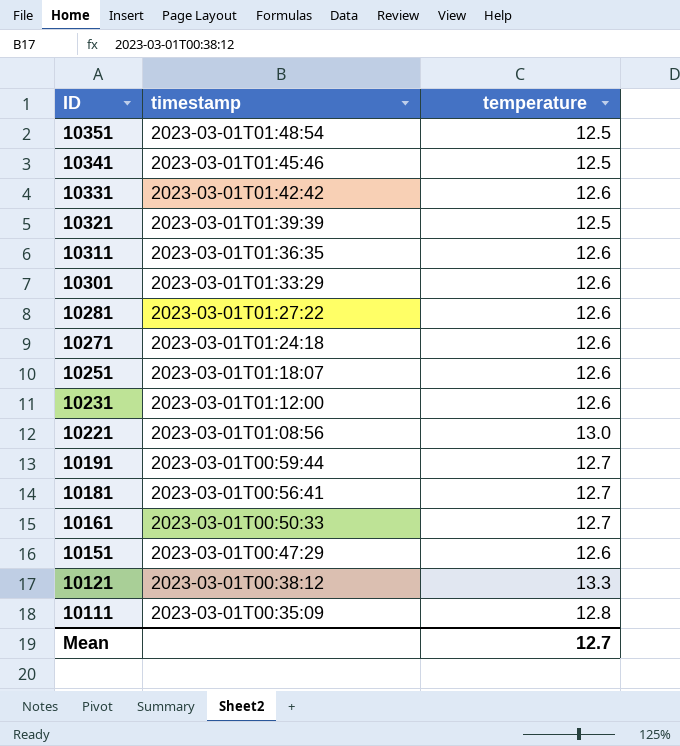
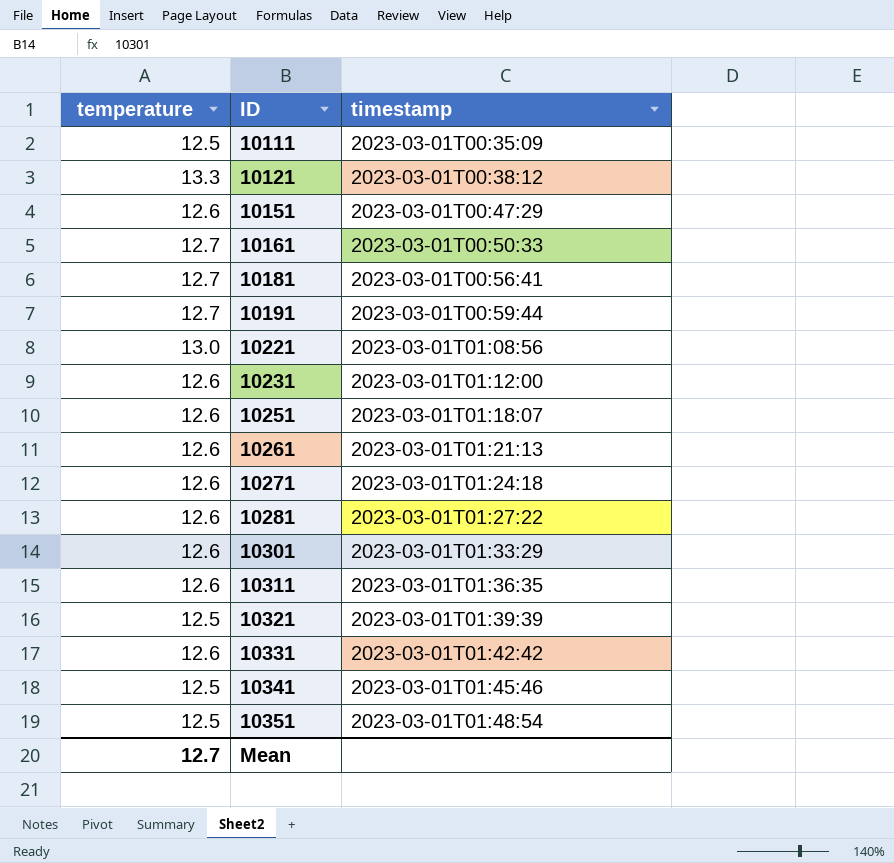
row order: ID descending -> ID ascending
column temperature | position: 3 -> 1
10111 | temperature: 12.8 -> 12.5
row 10261: none -> 12.6 | 2023-03-01T01:21:13

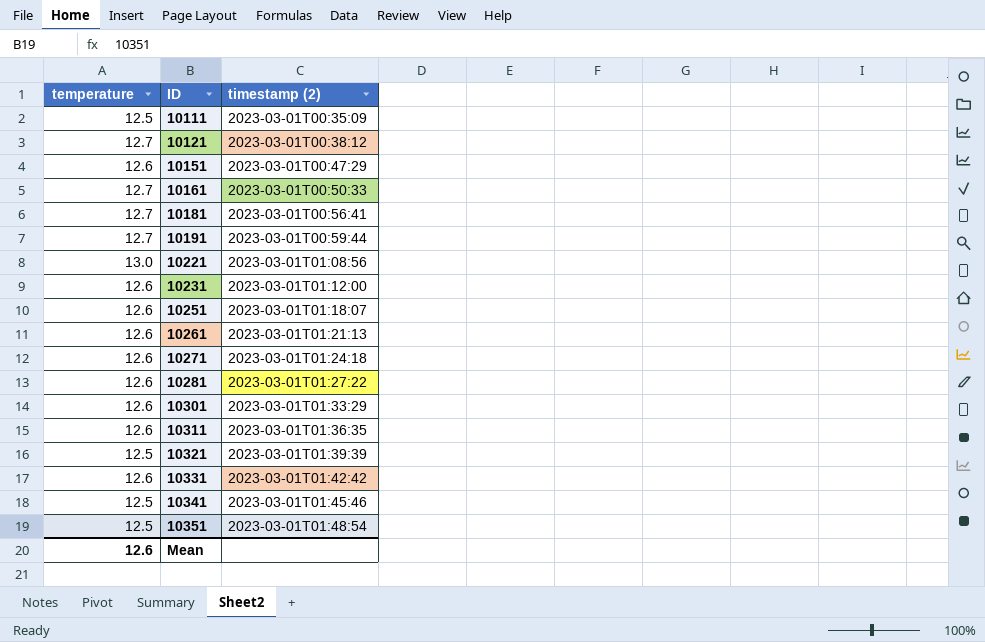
column name: timestamp -> timestamp (2)
10121 | temperature: 13.3 -> 12.7
Mean | temperature: 12.7 -> 12.6

